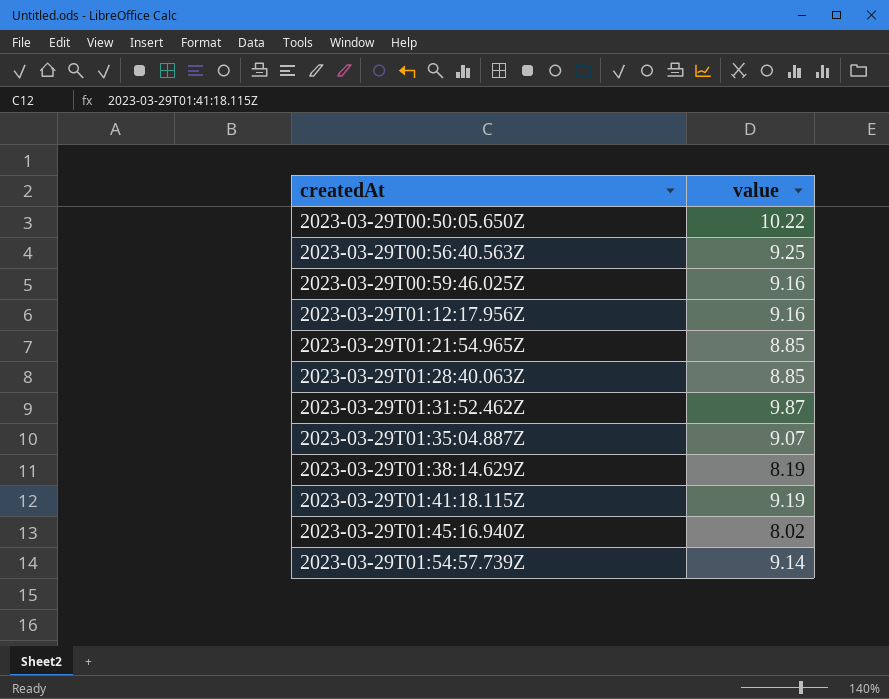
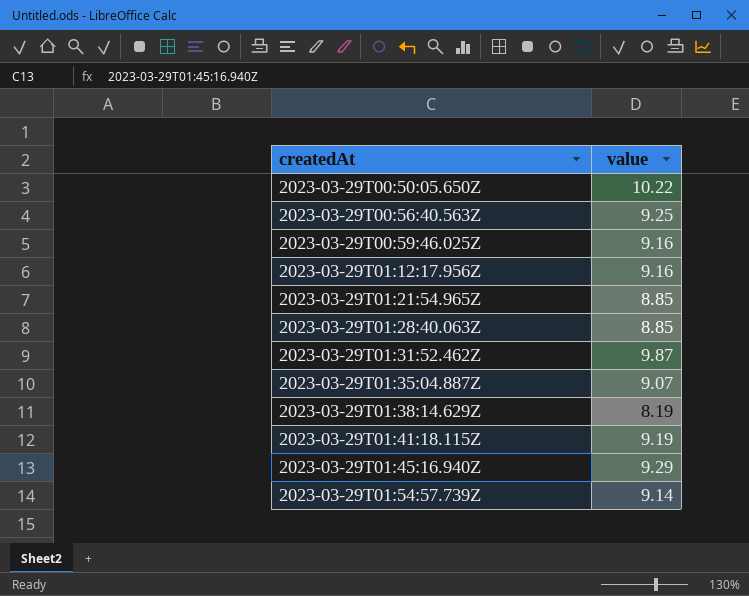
2023-03-29T01:45:16.940Z | value: 8.02 -> 9.29

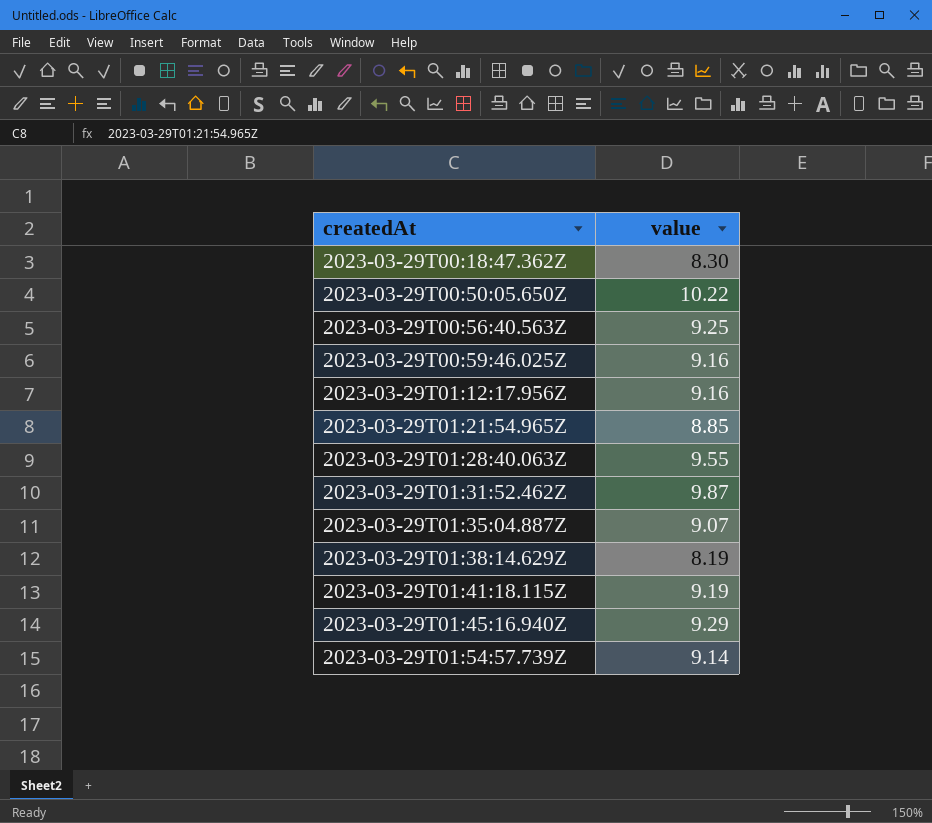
row 2023-03-29T00:18:47.362Z: none -> 8.30
2023-03-29T01:28:40.063Z | value: 8.85 -> 9.55

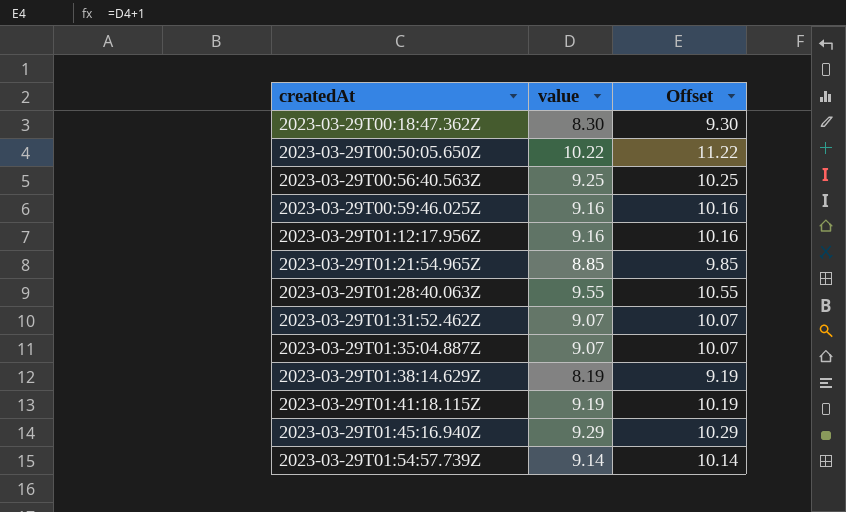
column Offset | formula: none -> [value] + 1
2023-03-29T01:31:52.462Z | value: 9.87 -> 9.07

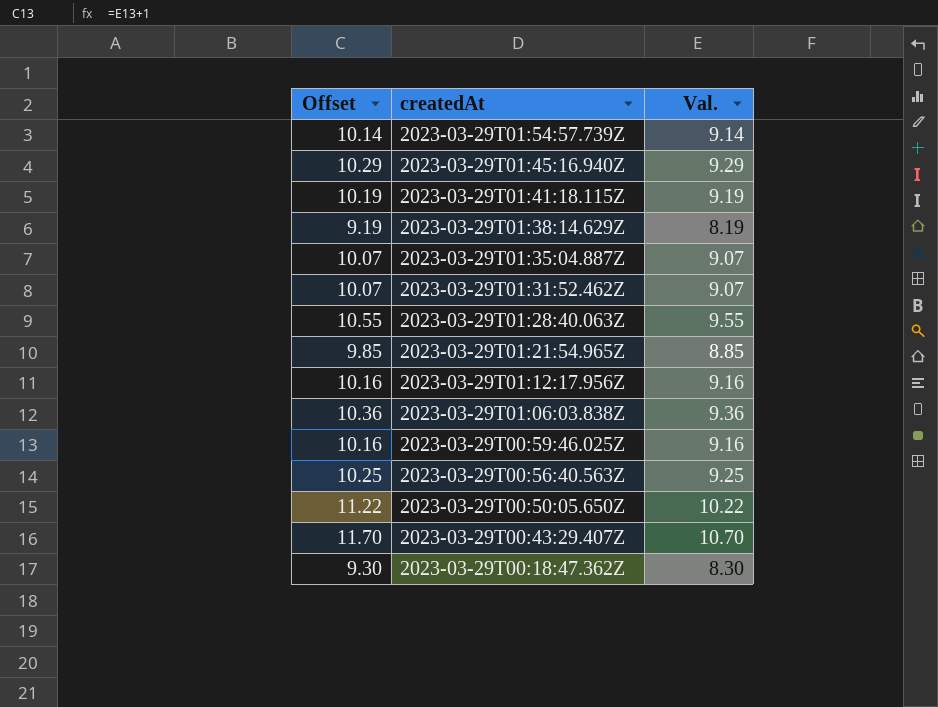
row order: createdAt ascending -> createdAt descending
column Offset | position: 3 -> 1
column name: value -> Val.
row 2023-03-29T01:06:03.838Z: none -> 10.36 | 9.36
row 2023-03-29T00:43:29.407Z: none -> 11.70 | 10.70

